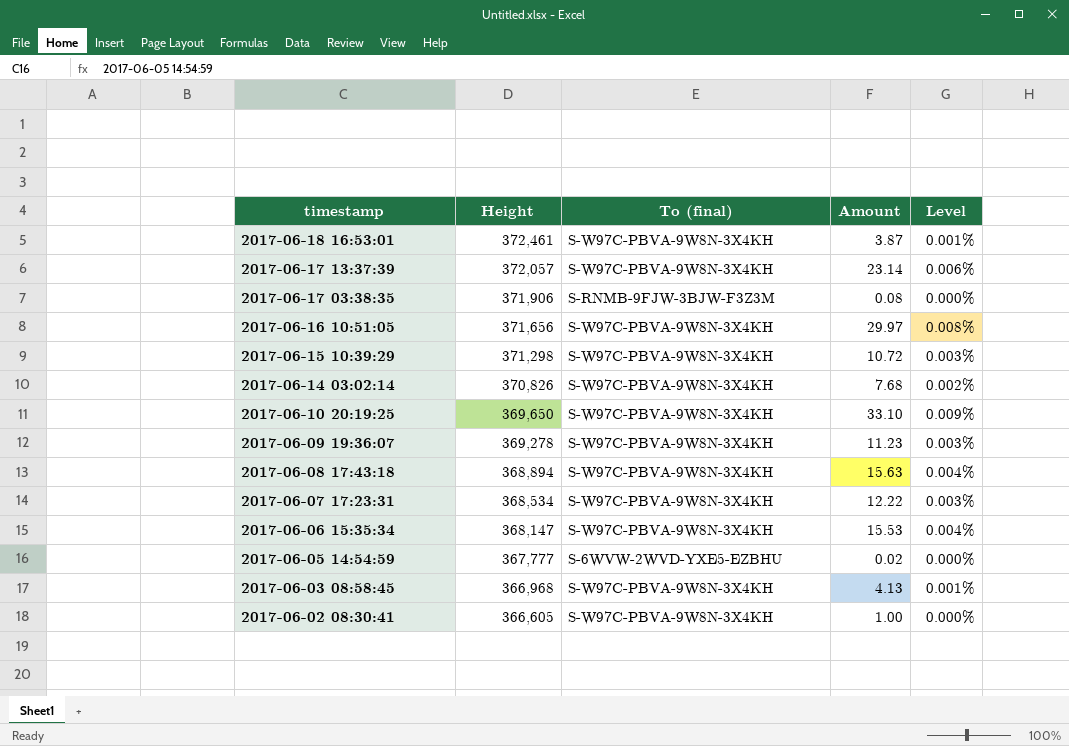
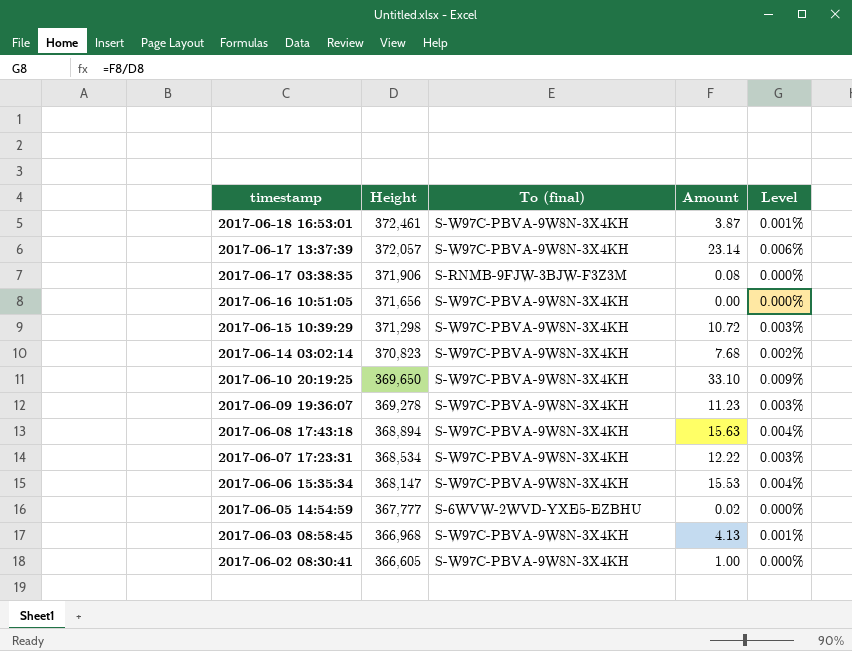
2017-06-16 10:51:05 | Amount: 29.97 -> 0.00
2017-06-16 10:51:05 | Level: 0.008% -> 0.000%
2017-06-14 03:02:14 | Height: 370,826 -> 370,823

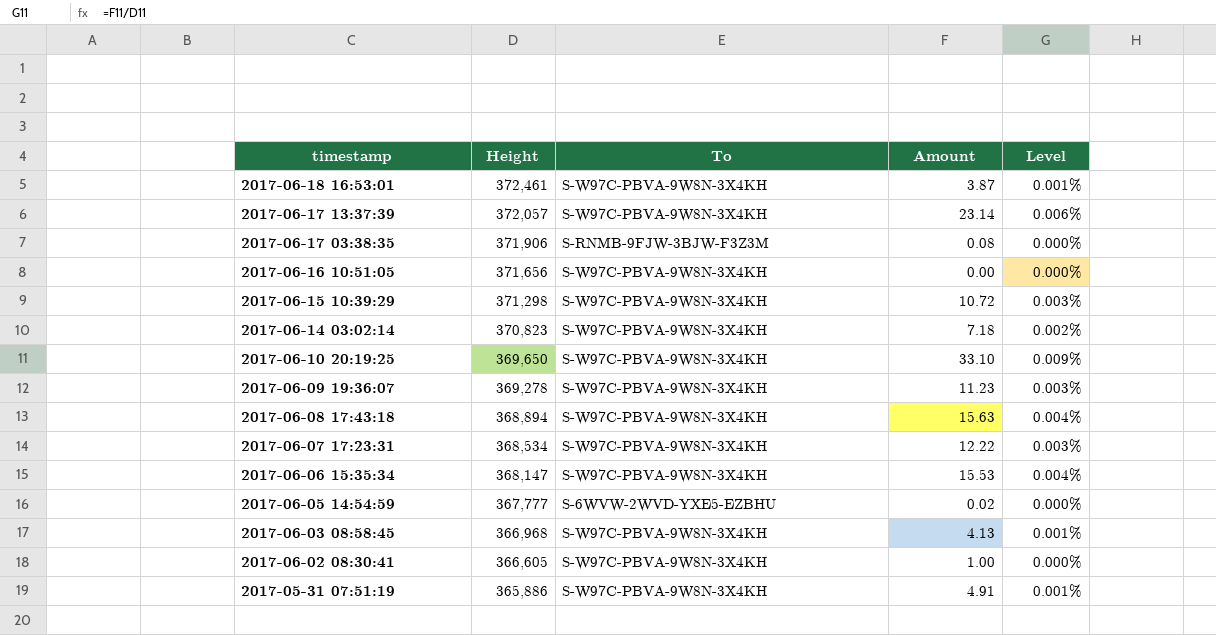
column name: To (final) -> To
2017-06-14 03:02:14 | Amount: 7.68 -> 7.18
row 2017-05-31 07:51:19: none -> 365,886 | S-W97C-PBVA-9W8N-3X4KH | 4.91 | 0.001%

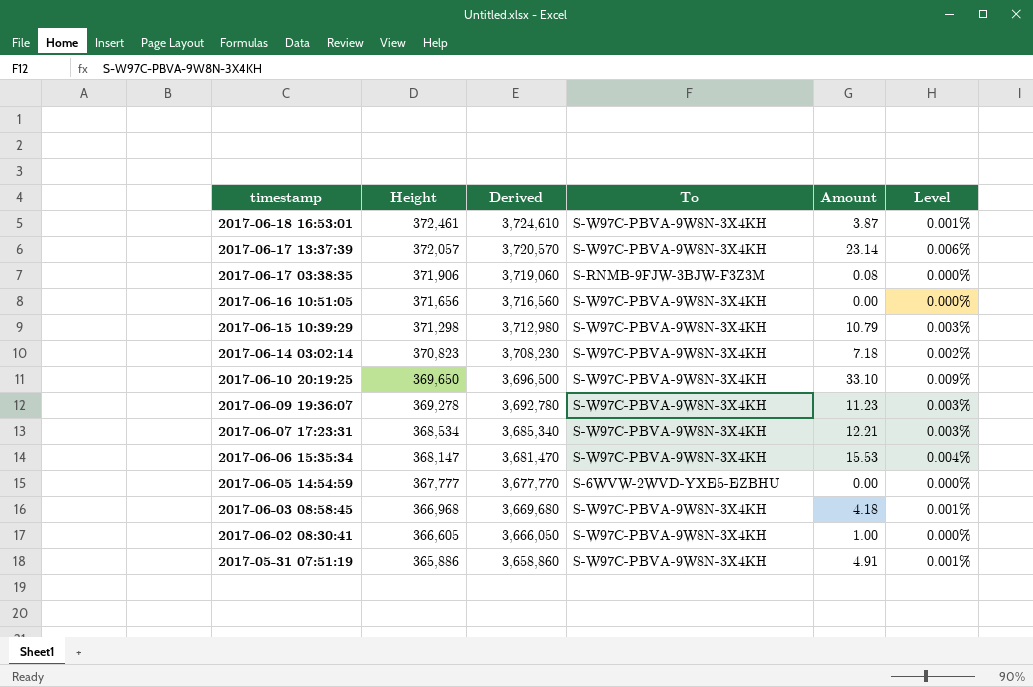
column Derived | formula: none -> [Height] * 10
row 2017-06-08 17:43:18: 368,894 | S-W97C-PBVA-9W8N-3X4KH | 15.63 | 0.004% -> none
2017-06-15 10:39:29 | Amount: 10.72 -> 10.79
2017-06-07 17:23:31 | Amount: 12.22 -> 12.21
2017-06-05 14:54:59 | Amount: 0.02 -> 0.00
2017-06-03 08:58:45 | Amount: 4.13 -> 4.18

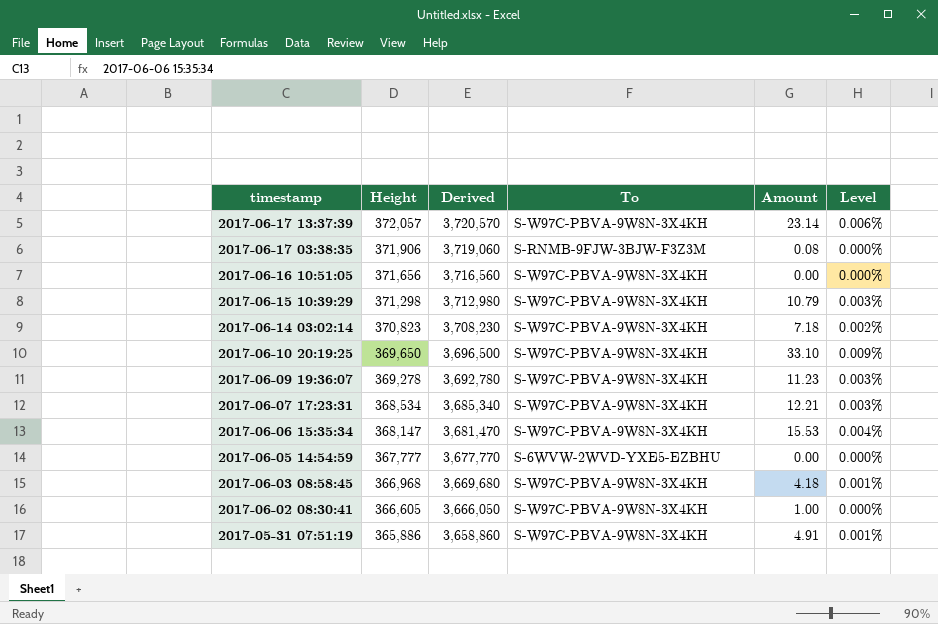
row 2017-06-18 16:53:01: 372,461 | 3,724,610 | S-W97C-PBVA-9W8N-3X4KH | 3.87 | 0.001% -> none

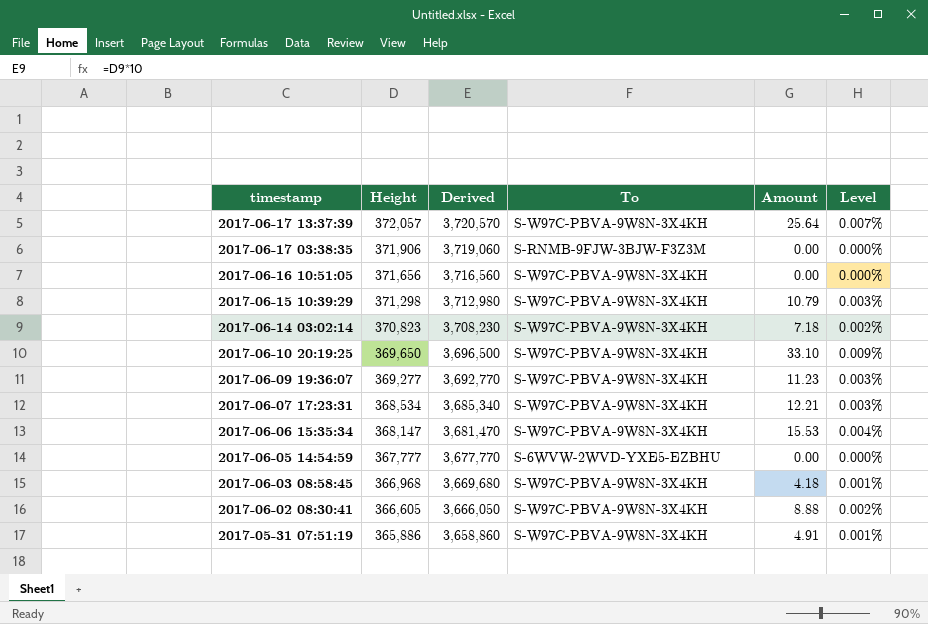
2017-06-17 13:37:39 | Amount: 23.14 -> 25.64
2017-06-17 13:37:39 | Level: 0.006% -> 0.007%
2017-06-17 03:38:35 | Amount: 0.08 -> 0.00
2017-06-09 19:36:07 | Height: 369,278 -> 369,277
2017-06-09 19:36:07 | Derived: 3,692,780 -> 3,692,770
2017-06-02 08:30:41 | Amount: 1.00 -> 8.88
2017-06-02 08:30:41 | Level: 0.000% -> 0.002%

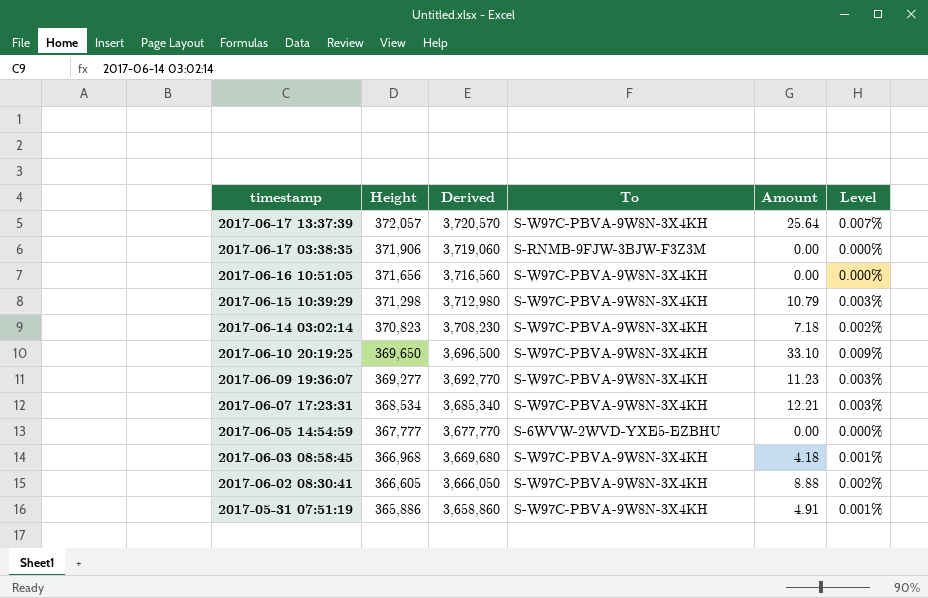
row 2017-06-06 15:35:34: 368,147 | 3,681,470 | S-W97C-PBVA-9W8N-3X4KH | 15.53 | 0.004% -> none

